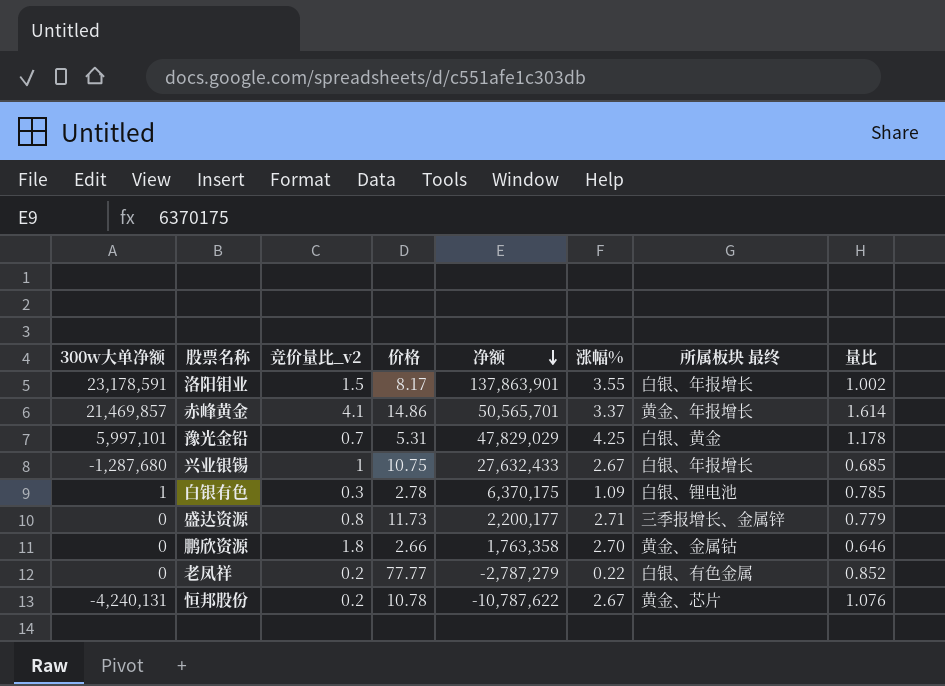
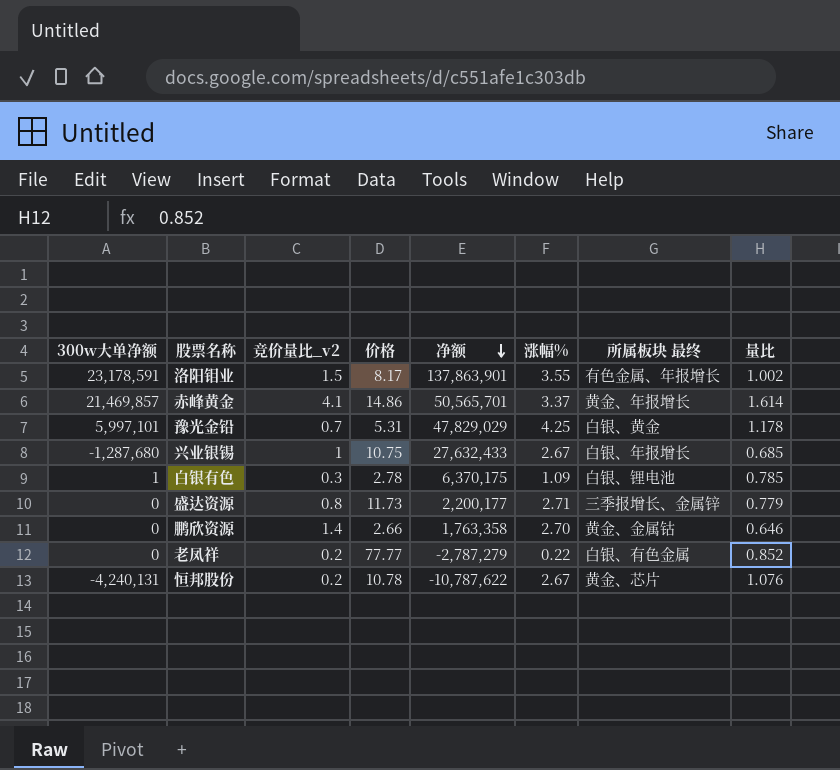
洛阳钼业 | 所属板块 最终: 白银、年报增长 -> 有色金属、年报增长
鹏欣资源 | 竞价量比_v2: 1.8 -> 1.4

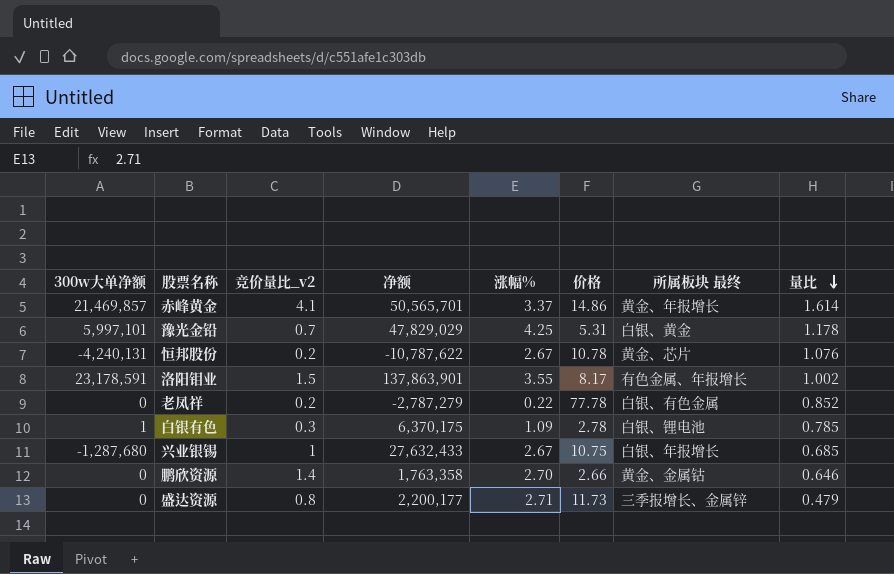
row order: 净额 descending -> 量比 descending
column 价格 | position: 4 -> 6
老凤祥 | 价格: 77.77 -> 77.78
盛达资源 | 量比: 0.779 -> 0.479

